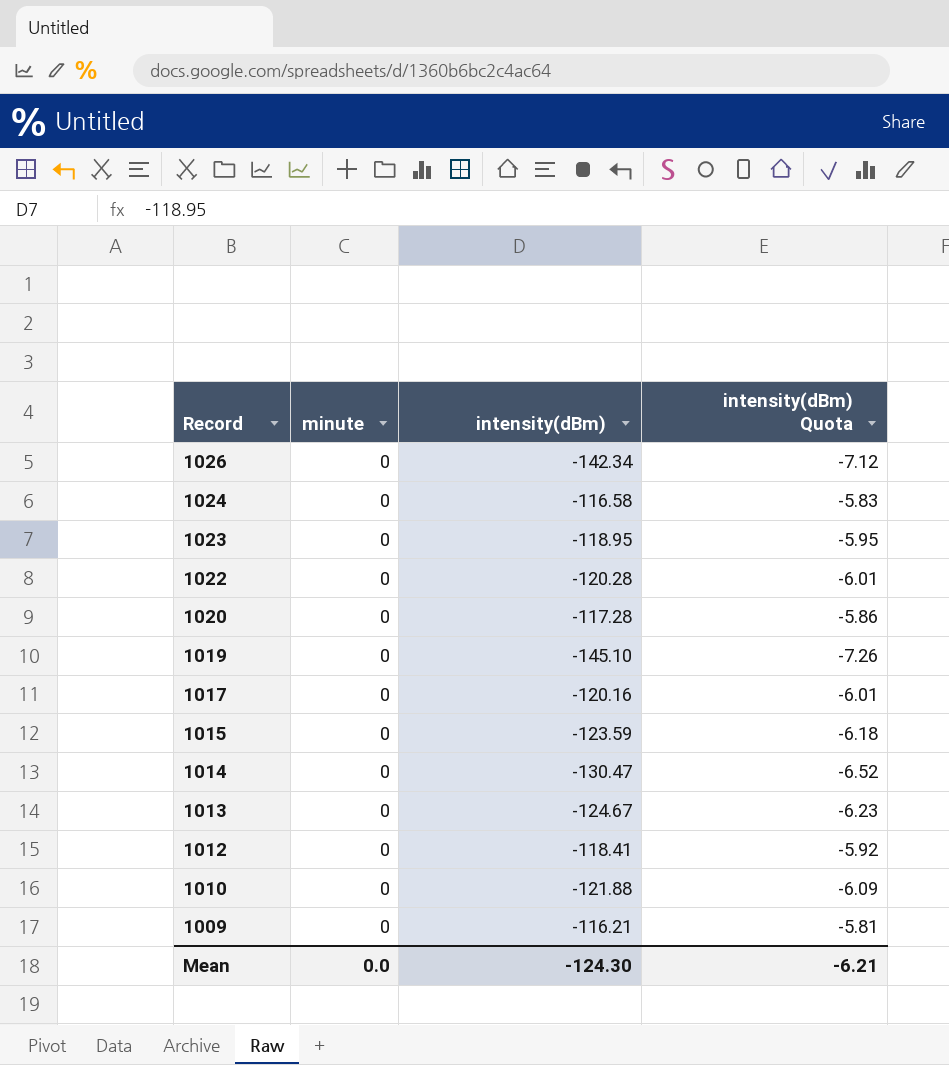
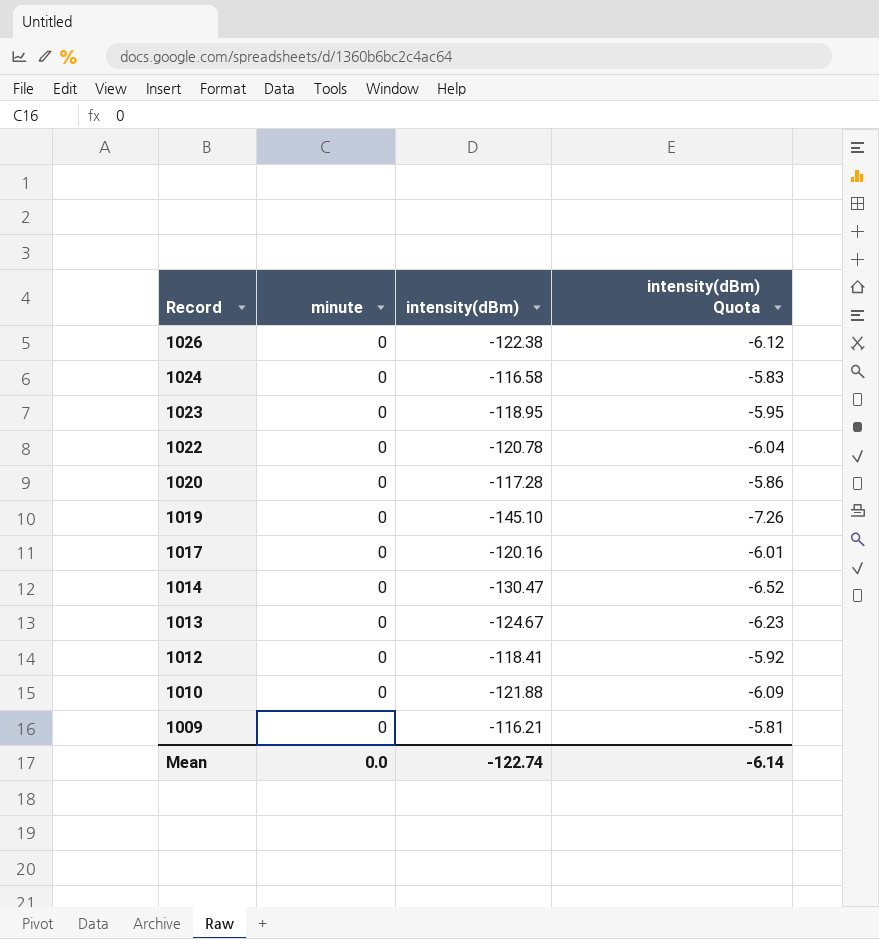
row 1015: 0 | -123.59 | -6.18 -> none
1026 | intensity(dBm): -142.34 -> -122.38
1026 | intensity(dBm) Quota: -7.12 -> -6.12
1022 | intensity(dBm): -120.28 -> -120.78
1022 | intensity(dBm) Quota: -6.01 -> -6.04
Mean | intensity(dBm): -124.30 -> -122.74
Mean | intensity(dBm) Quota: -6.21 -> -6.14

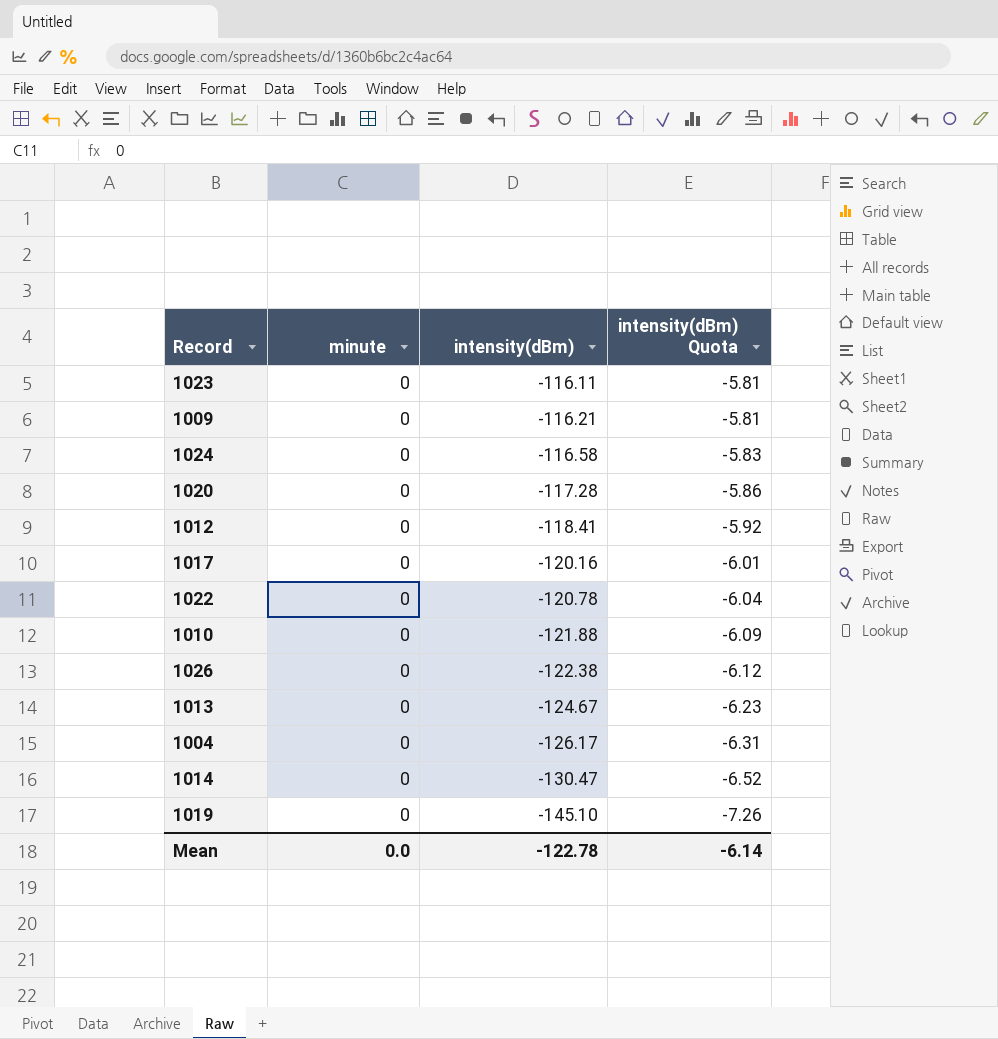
row order: Record descending -> intensity(dBm) descending
1023 | intensity(dBm): -118.95 -> -116.11
1023 | intensity(dBm) Quota: -5.95 -> -5.81
row 1004: none -> 0 | -126.17 | -6.31
Mean | intensity(dBm): -122.74 -> -122.78

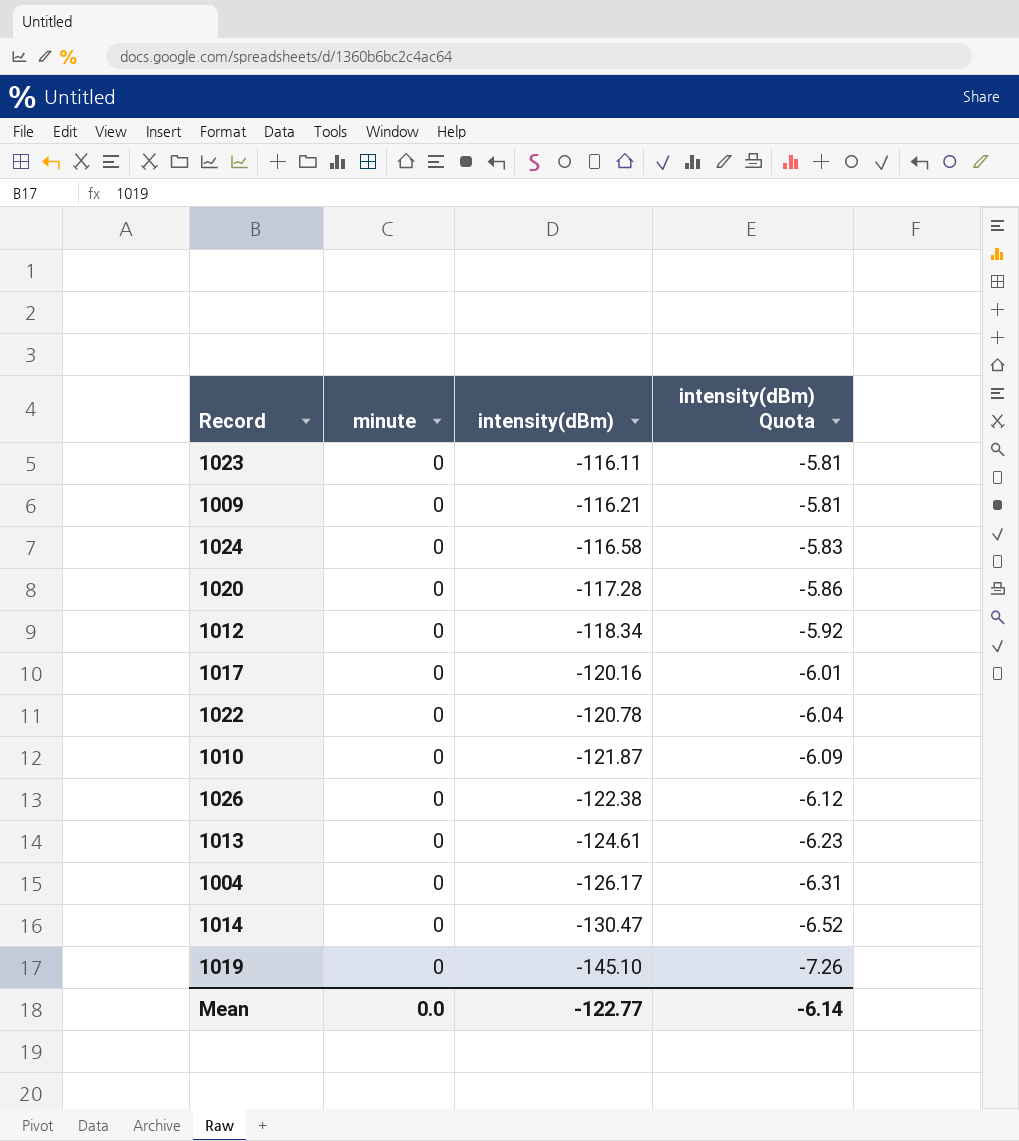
1012 | intensity(dBm): -118.41 -> -118.34
1010 | intensity(dBm): -121.88 -> -121.87
1013 | intensity(dBm): -124.67 -> -124.61
Mean | intensity(dBm): -122.78 -> -122.77

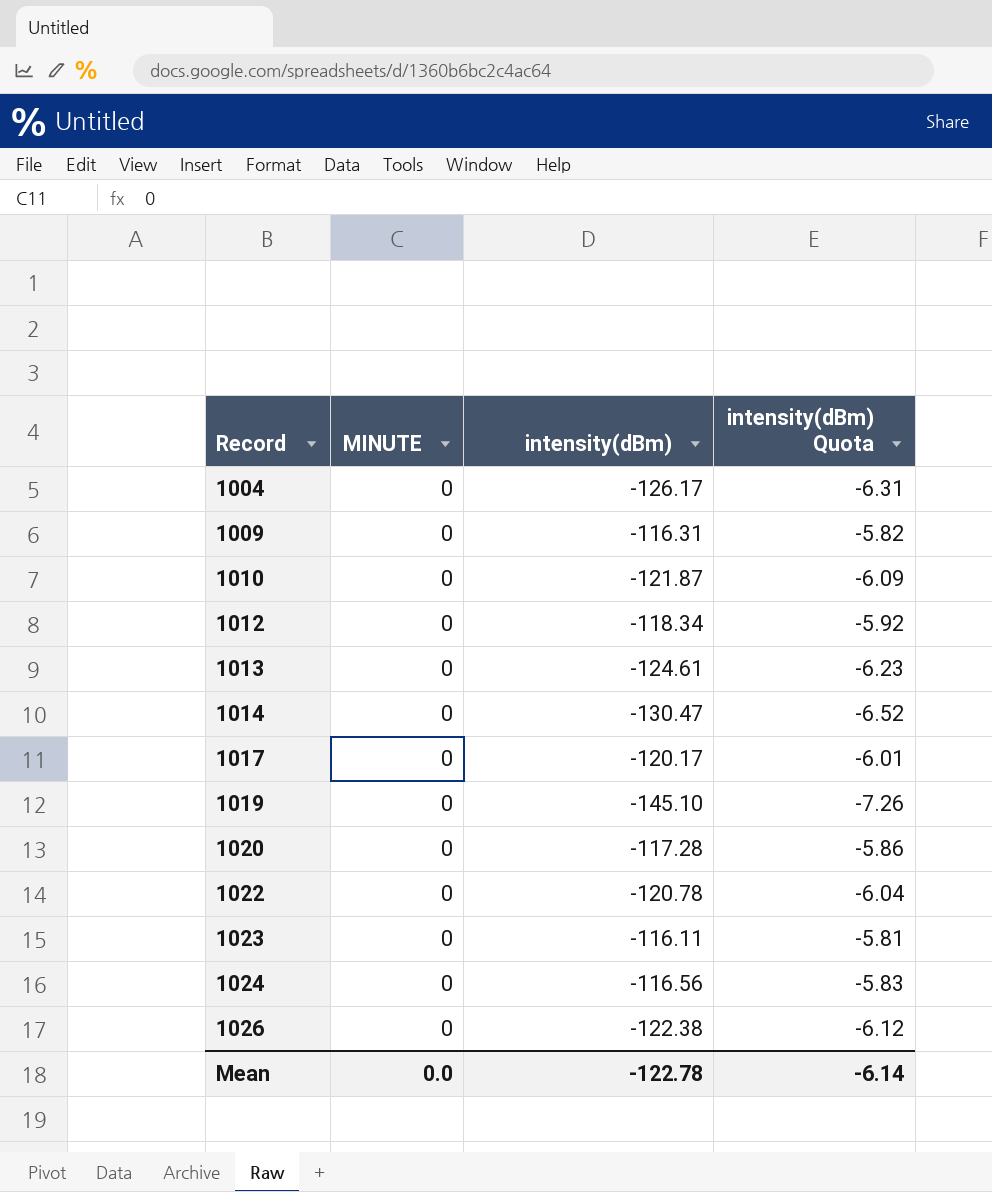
row order: intensity(dBm) descending -> Record ascending
column name: minute -> MINUTE
1009 | intensity(dBm): -116.21 -> -116.31
1009 | intensity(dBm) Quota: -5.81 -> -5.82
1017 | intensity(dBm): -120.16 -> -120.17
1024 | intensity(dBm): -116.58 -> -116.56
Mean | intensity(dBm): -122.77 -> -122.78

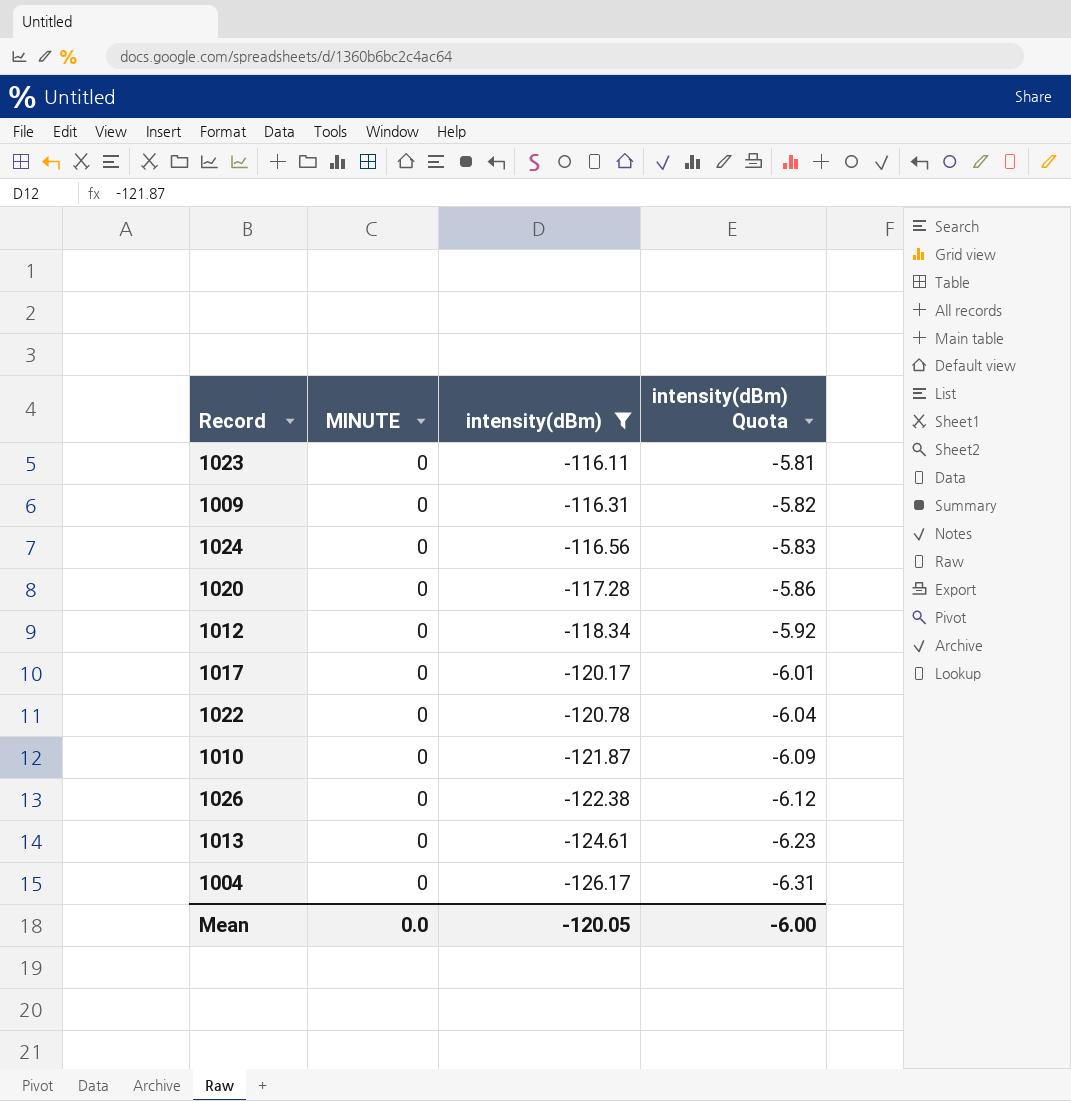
filter: none -> intensity(dBm) >= -126.17
row order: Record ascending -> intensity(dBm) descending
Mean | intensity(dBm): -122.78 -> -120.05
Mean | intensity(dBm) Quota: -6.14 -> -6.00

